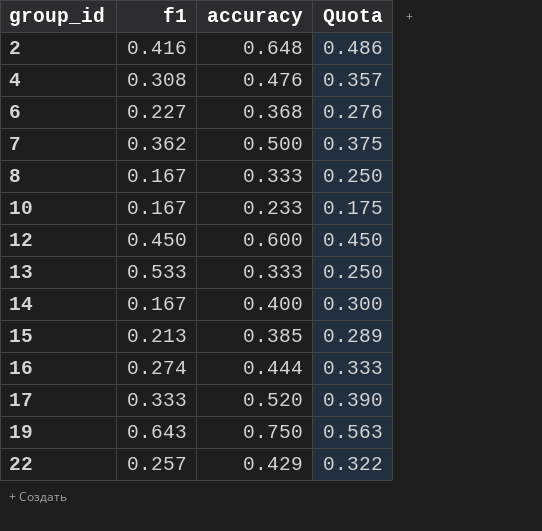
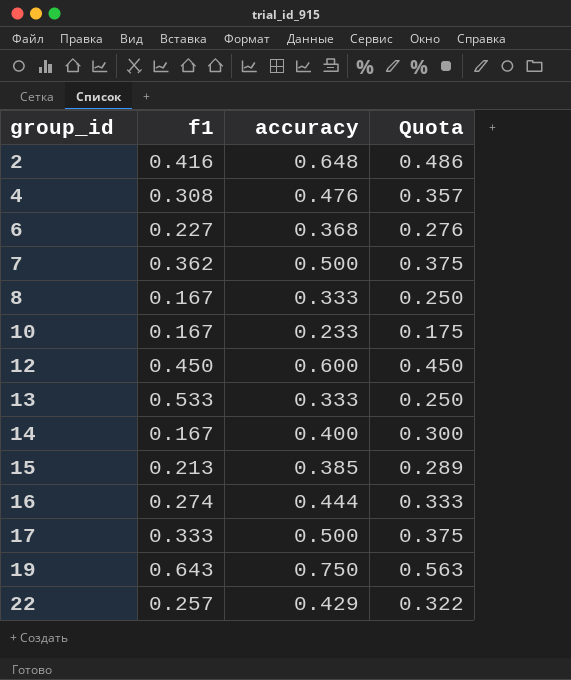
17 | accuracy: 0.520 -> 0.500
17 | Quota: 0.390 -> 0.375

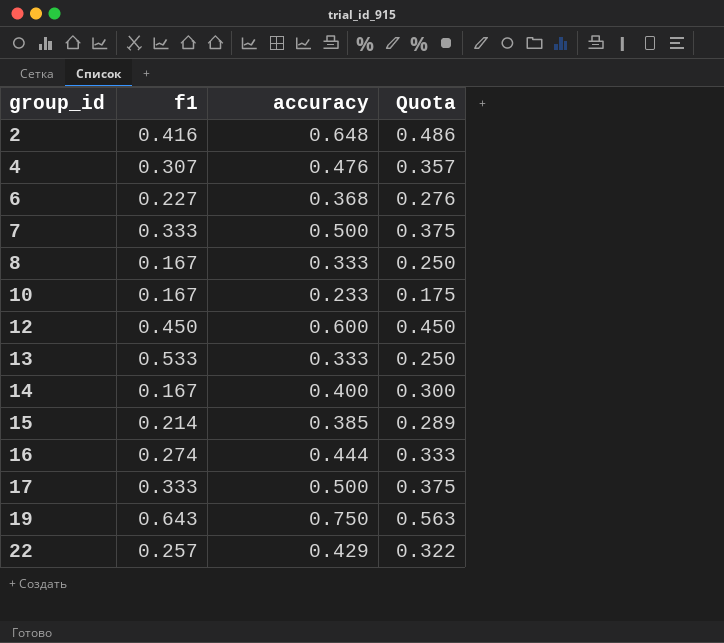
4 | f1: 0.308 -> 0.307
7 | f1: 0.362 -> 0.333
15 | f1: 0.213 -> 0.214

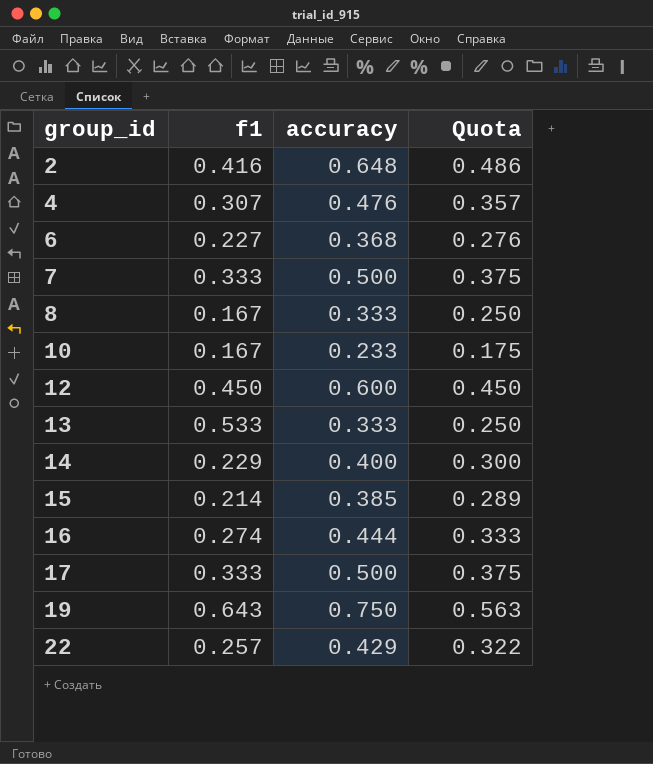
14 | f1: 0.167 -> 0.229

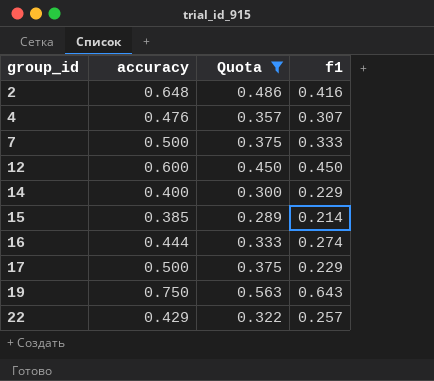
filter: none -> Quota >= 0.289
column f1 | position: 2 -> 4
17 | f1: 0.333 -> 0.229

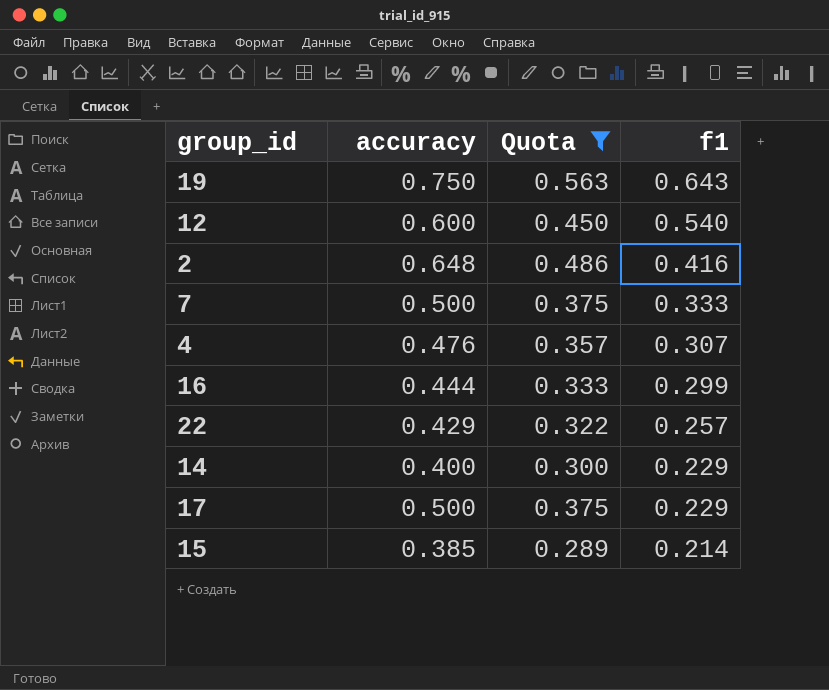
row order: group_id ascending -> f1 descending
12 | f1: 0.450 -> 0.540
16 | f1: 0.274 -> 0.299

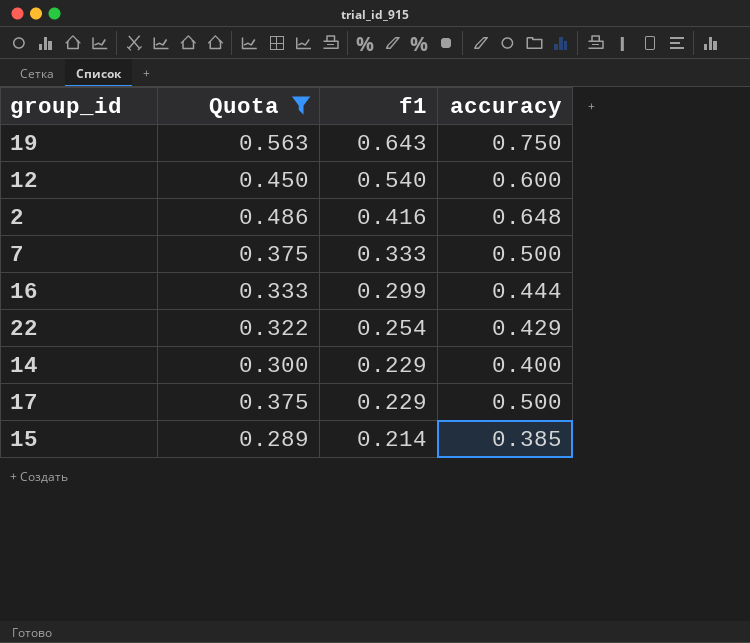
column accuracy | position: 2 -> 4
row 4: 0.476 | 0.357 | 0.307 -> none
22 | f1: 0.257 -> 0.254

